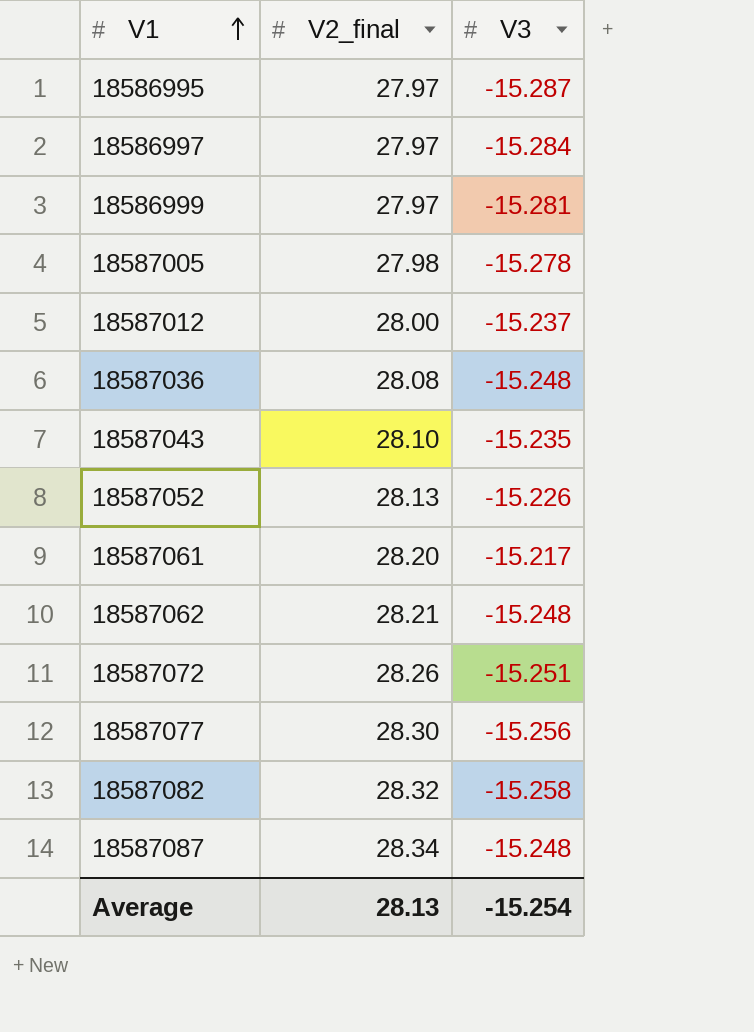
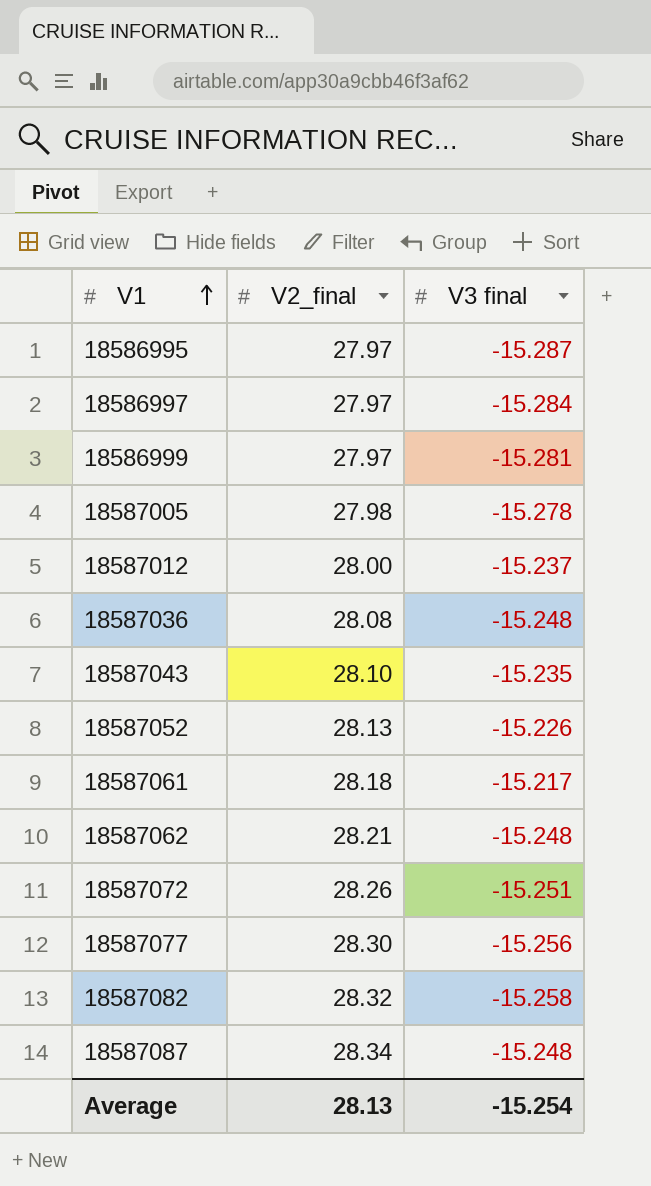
column name: V3 -> V3 final
18587061 | V2_final: 28.20 -> 28.18

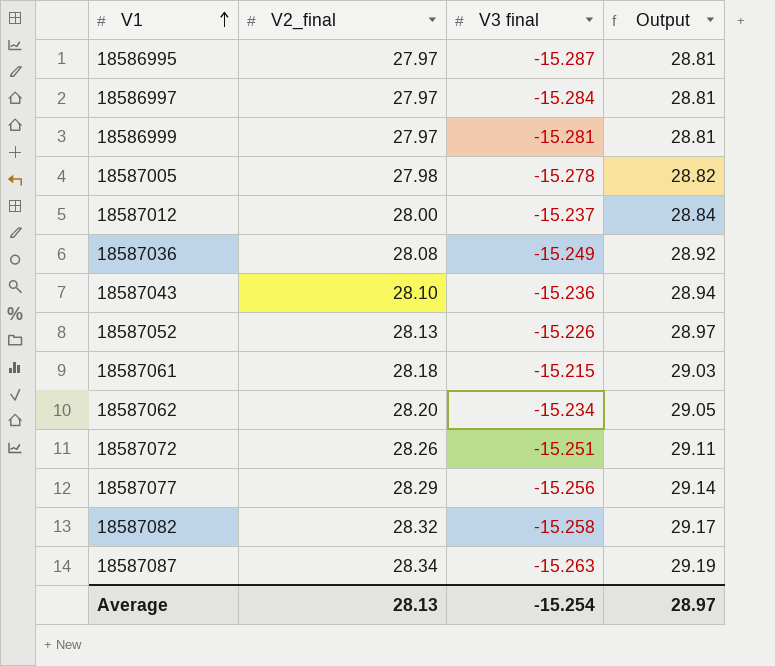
column Output | formula: none -> [V2_final] * 1.03
18587036 | V3 final: -15.248 -> -15.249
18587043 | V3 final: -15.235 -> -15.236
18587061 | V3 final: -15.217 -> -15.215
18587062 | V2_final: 28.21 -> 28.20
18587062 | V3 final: -15.248 -> -15.234
18587077 | V2_final: 28.30 -> 28.29
18587087 | V3 final: -15.248 -> -15.263

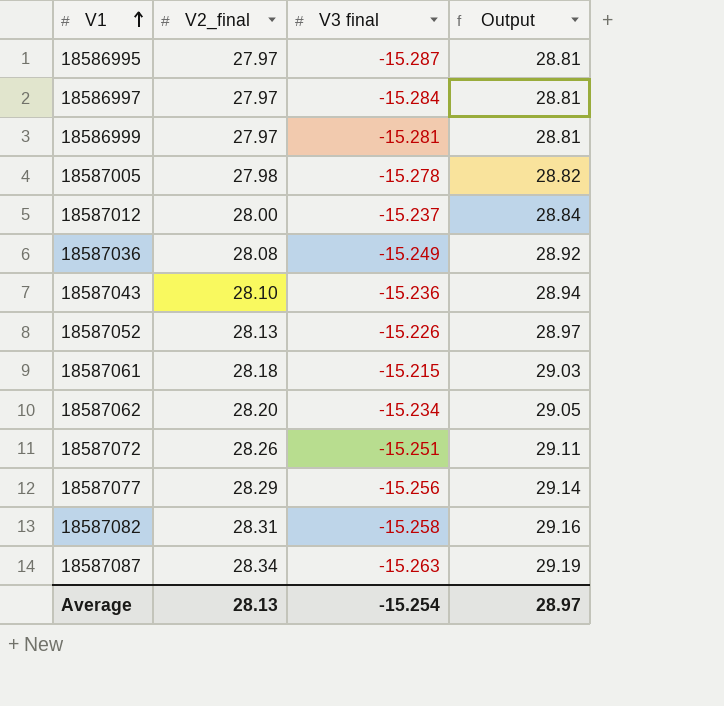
18587082 | V2_final: 28.32 -> 28.31
18587082 | Output: 29.17 -> 29.16

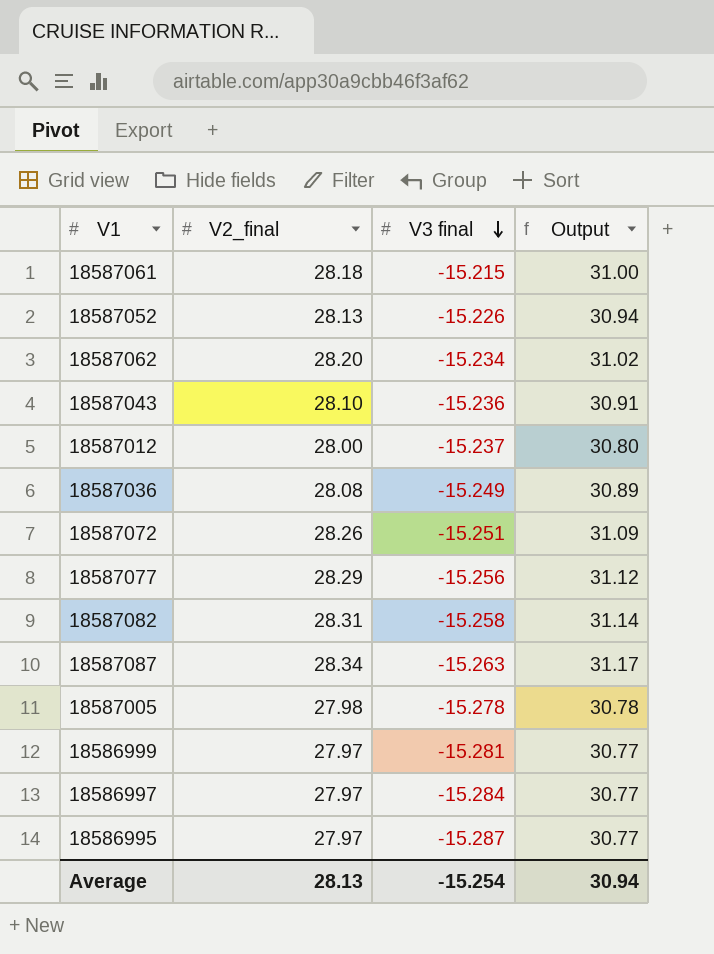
row order: V1 ascending -> V3 final descending
column Output | formula: [V2_final] * 1.03 -> [V2_final] * 1.1
Average | Output: 28.97 -> 30.94

